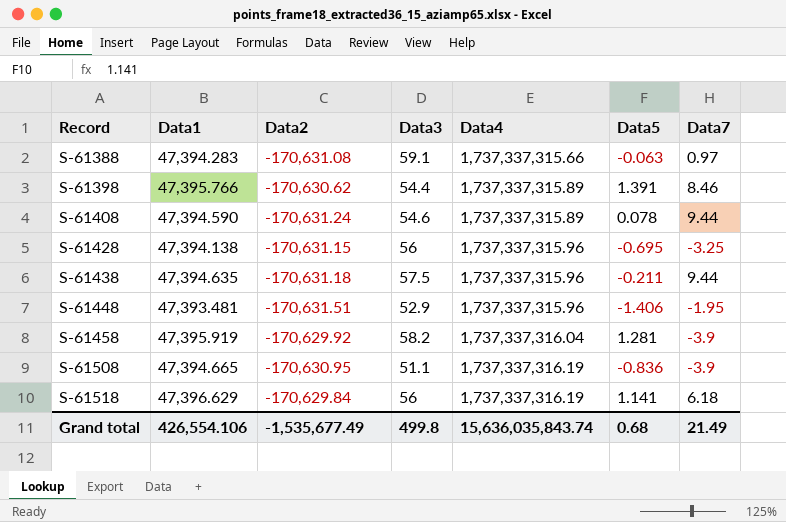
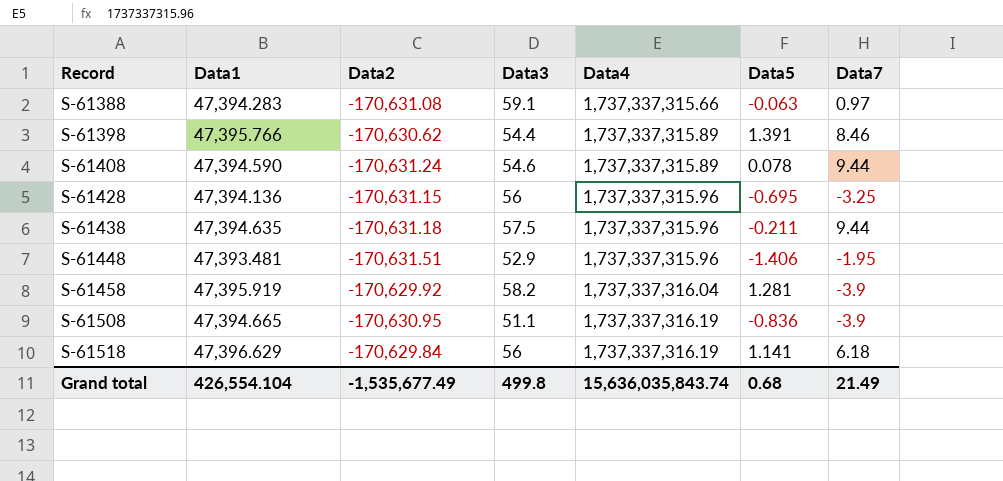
S-61428 | Data1: 47,394.138 -> 47,394.136
Grand total | Data1: 426,554.106 -> 426,554.104

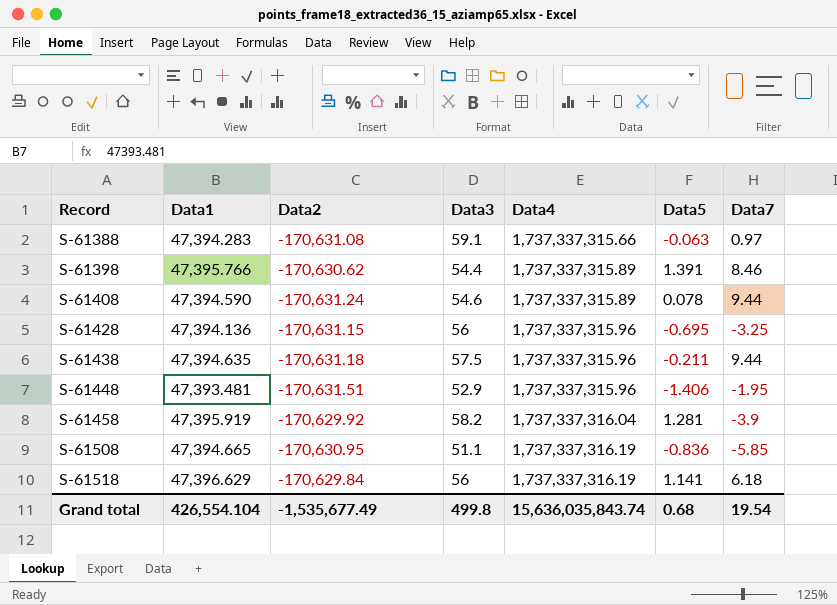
S-61508 | Data7: -3.9 -> -5.85
Grand total | Data7: 21.49 -> 19.54

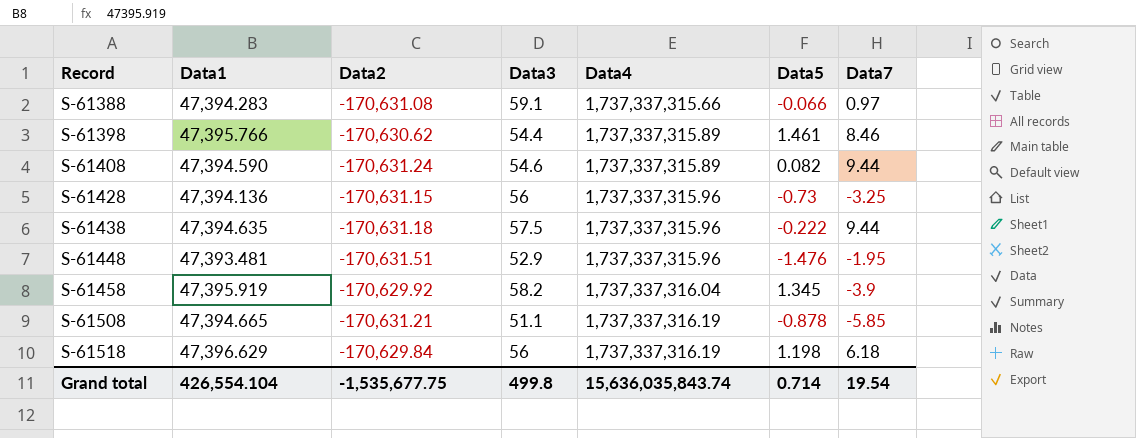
S-61388 | Data5: -0.063 -> -0.066
S-61398 | Data5: 1.391 -> 1.461
S-61408 | Data5: 0.078 -> 0.082
S-61428 | Data5: -0.695 -> -0.73
S-61438 | Data5: -0.211 -> -0.222
S-61448 | Data5: -1.406 -> -1.476
S-61458 | Data5: 1.281 -> 1.345
S-61508 | Data2: -170,630.95 -> -170,631.21
S-61508 | Data5: -0.836 -> -0.878
S-61518 | Data5: 1.141 -> 1.198
Grand total | Data2: -1,535,677.49 -> -1,535,677.75
Grand total | Data5: 0.68 -> 0.714

